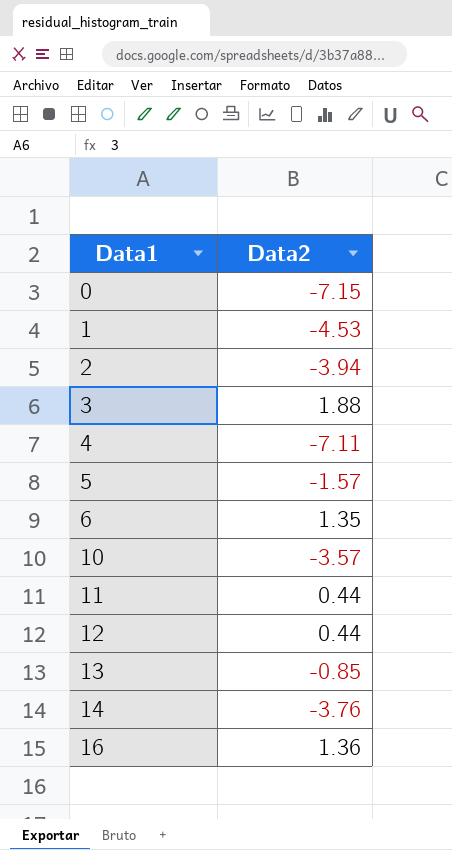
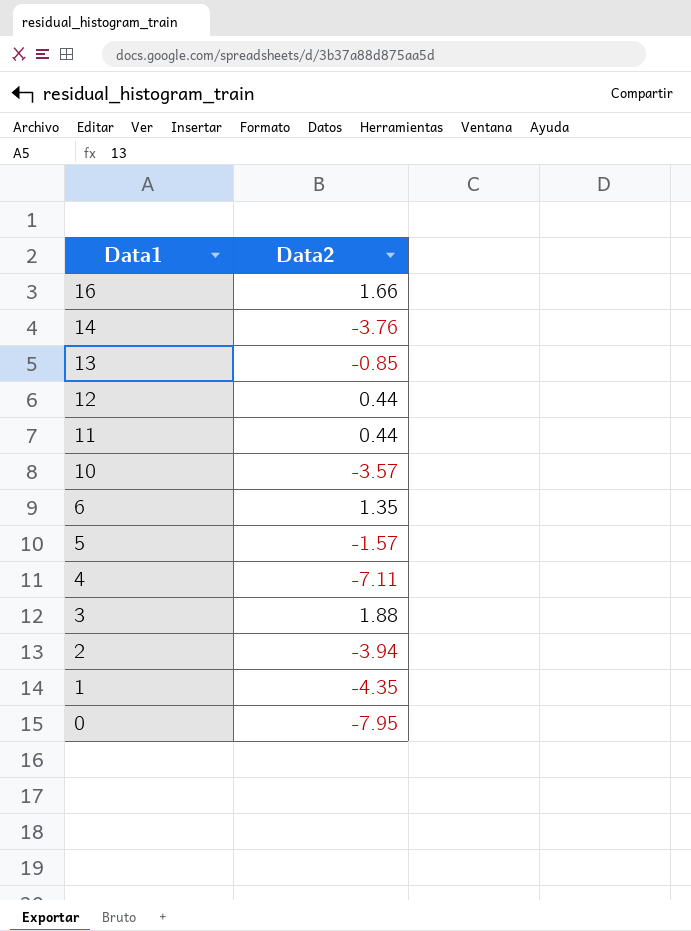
row order: Data1 ascending -> Data1 descending
16 | Data2: 1.36 -> 1.66
1 | Data2: -4.53 -> -4.35
0 | Data2: -7.15 -> -7.95

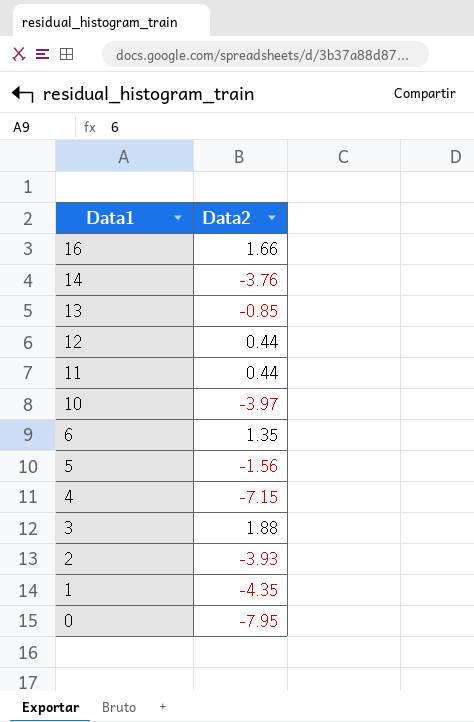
10 | Data2: -3.57 -> -3.97
5 | Data2: -1.57 -> -1.56
4 | Data2: -7.11 -> -7.15
2 | Data2: -3.94 -> -3.93

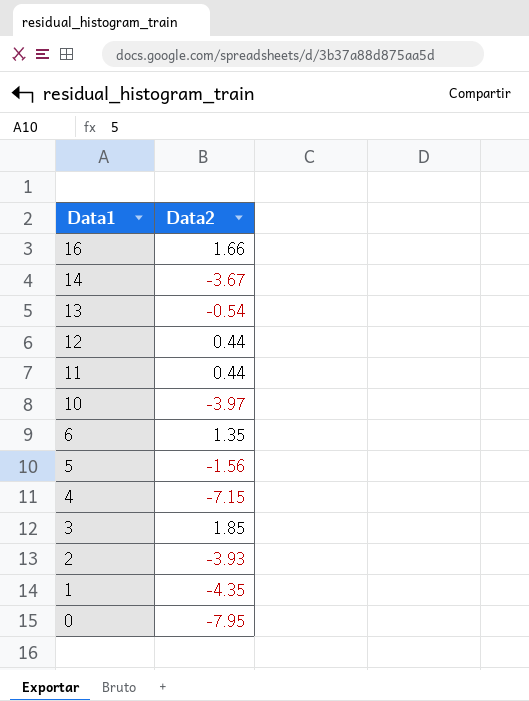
14 | Data2: -3.76 -> -3.67
13 | Data2: -0.85 -> -0.54
3 | Data2: 1.88 -> 1.85

